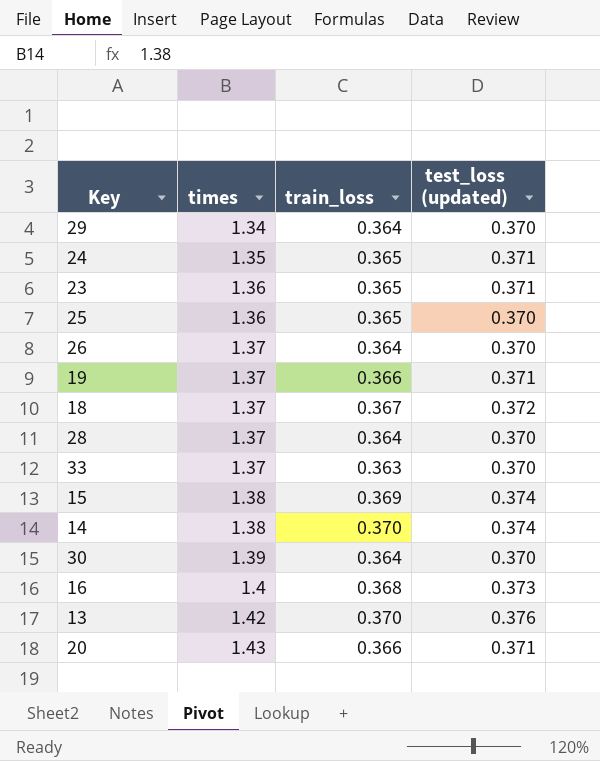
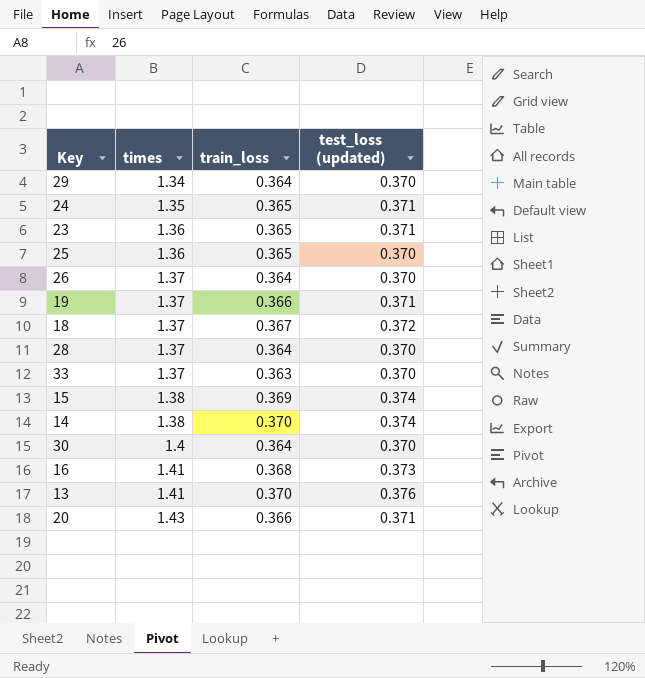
30 | times: 1.39 -> 1.4
16 | times: 1.4 -> 1.41
13 | times: 1.42 -> 1.41

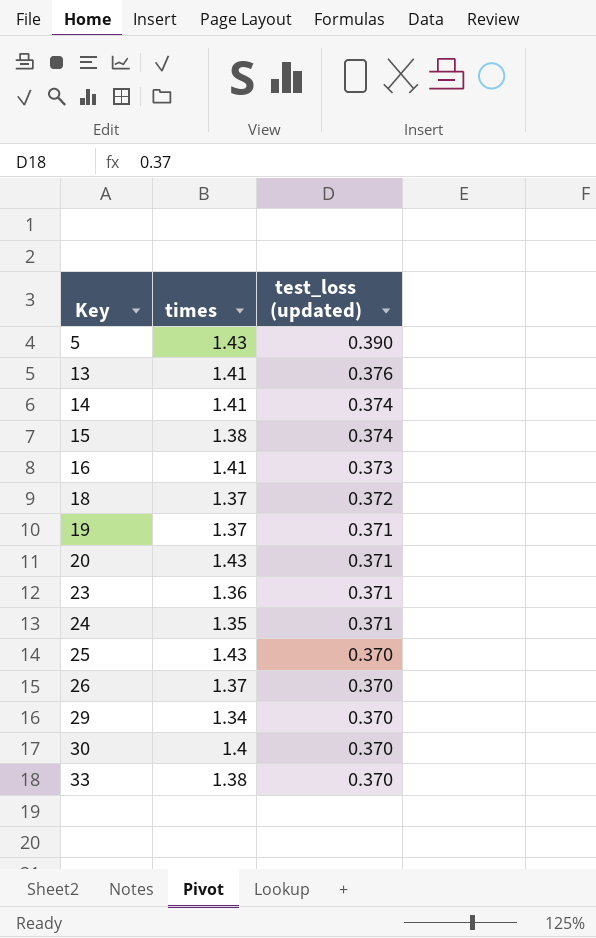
row order: times ascending -> Key ascending
column train_loss | position: 3 -> none
row 28: 1.37 | 0.364 | 0.370 -> none
row 5: none -> 1.43 | 0.390
14 | times: 1.38 -> 1.41
25 | times: 1.36 -> 1.43
33 | times: 1.37 -> 1.38

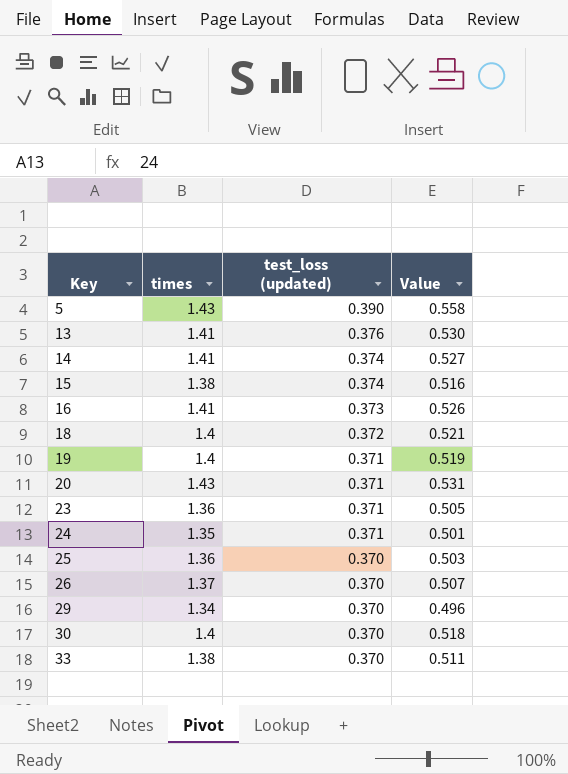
column Value | formula: none -> [times] * [test_loss (updated)]
18 | times: 1.37 -> 1.4
19 | times: 1.37 -> 1.4
25 | times: 1.43 -> 1.36

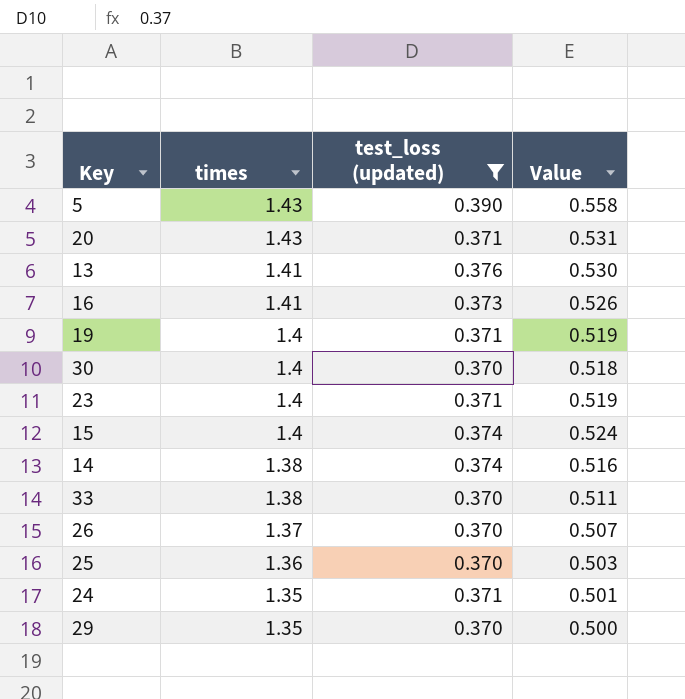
filter: none -> test_loss (updated) != 0.372
row order: Key ascending -> times descending
23 | times: 1.36 -> 1.4
23 | Value: 0.505 -> 0.519
15 | times: 1.38 -> 1.4
15 | Value: 0.516 -> 0.524
14 | times: 1.41 -> 1.38
14 | Value: 0.527 -> 0.516
29 | times: 1.34 -> 1.35
29 | Value: 0.496 -> 0.500

